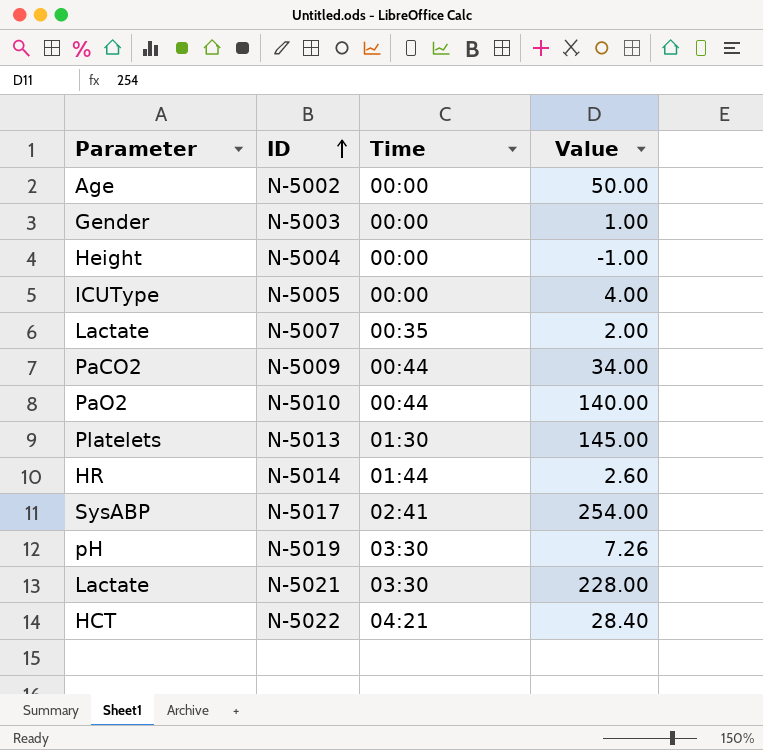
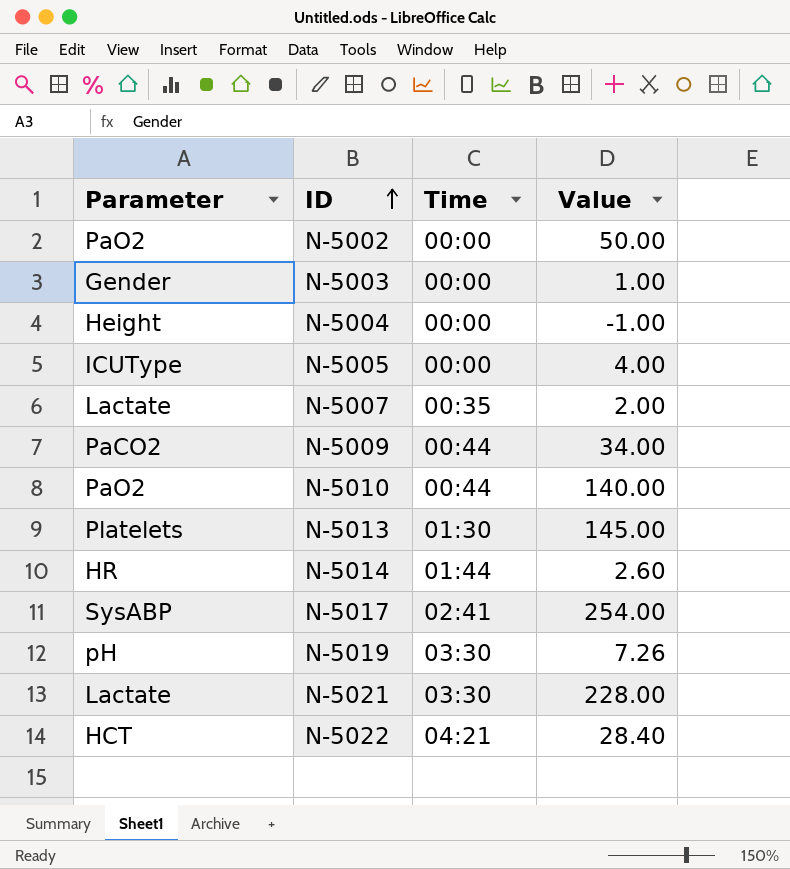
N-5002 | Parameter: Age -> PaO2

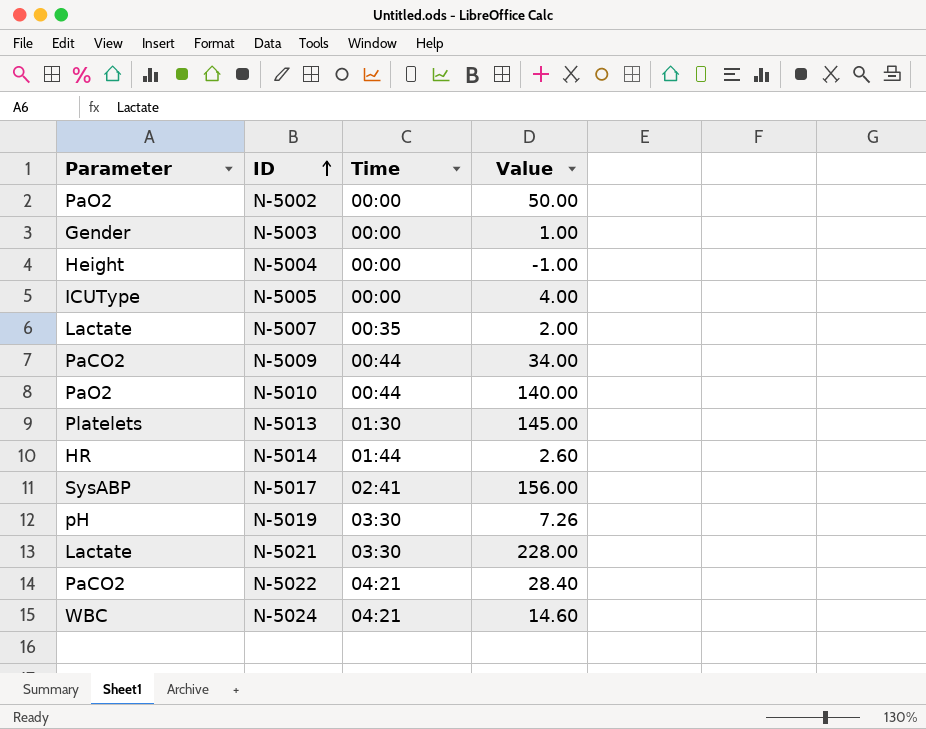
N-5017 | Value: 254.00 -> 156.00
N-5022 | Parameter: HCT -> PaCO2
row N-5024: none -> WBC | 04:21 | 14.60

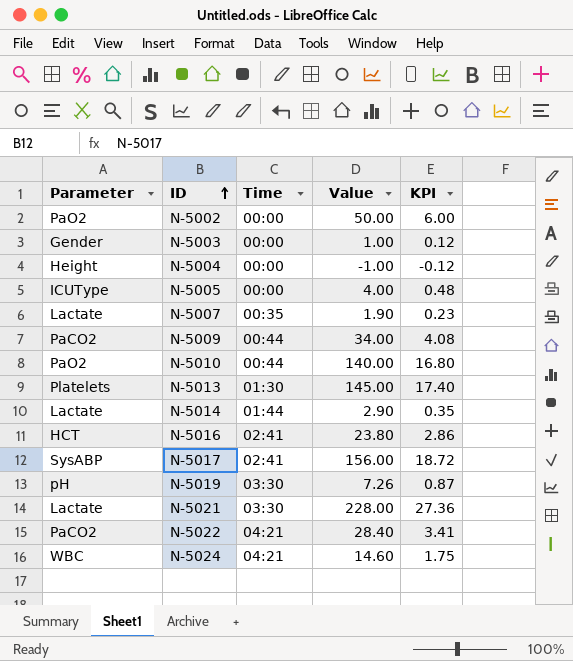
column KPI | formula: none -> [Value] * 0.12
N-5007 | Value: 2.00 -> 1.90
N-5014 | Parameter: HR -> Lactate
N-5014 | Value: 2.60 -> 2.90
row N-5016: none -> HCT | 02:41 | 23.80 | 2.86

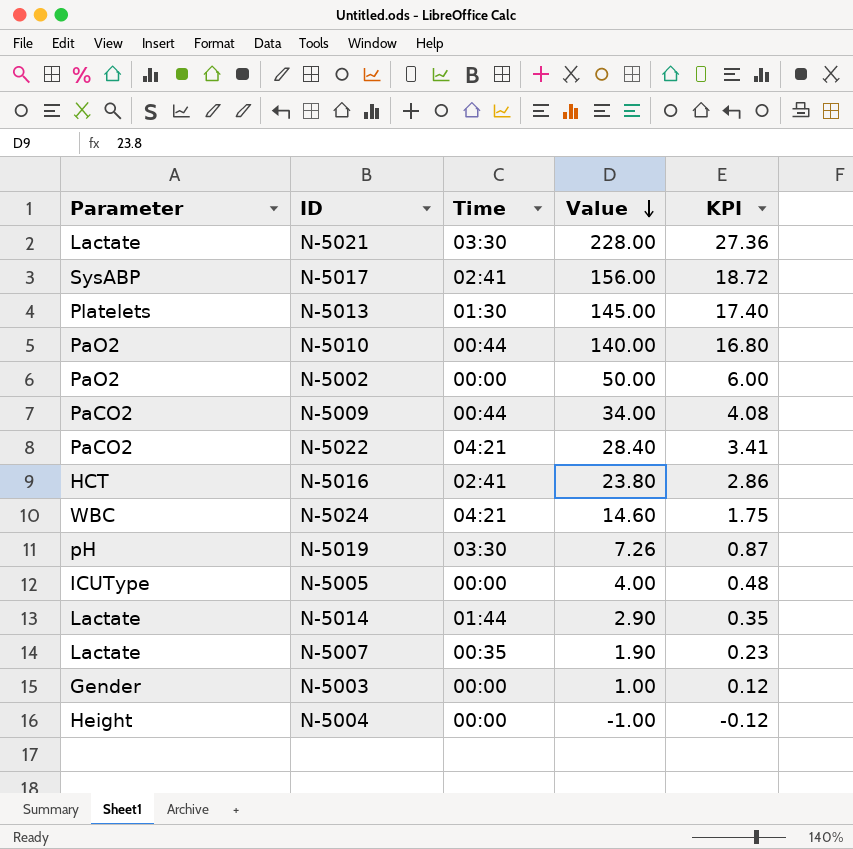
row order: ID ascending -> Value descending

